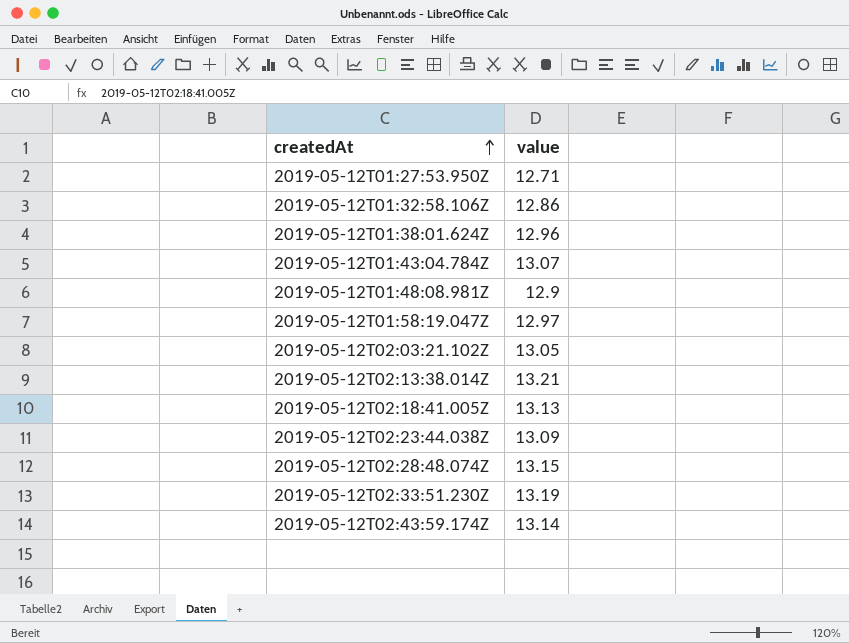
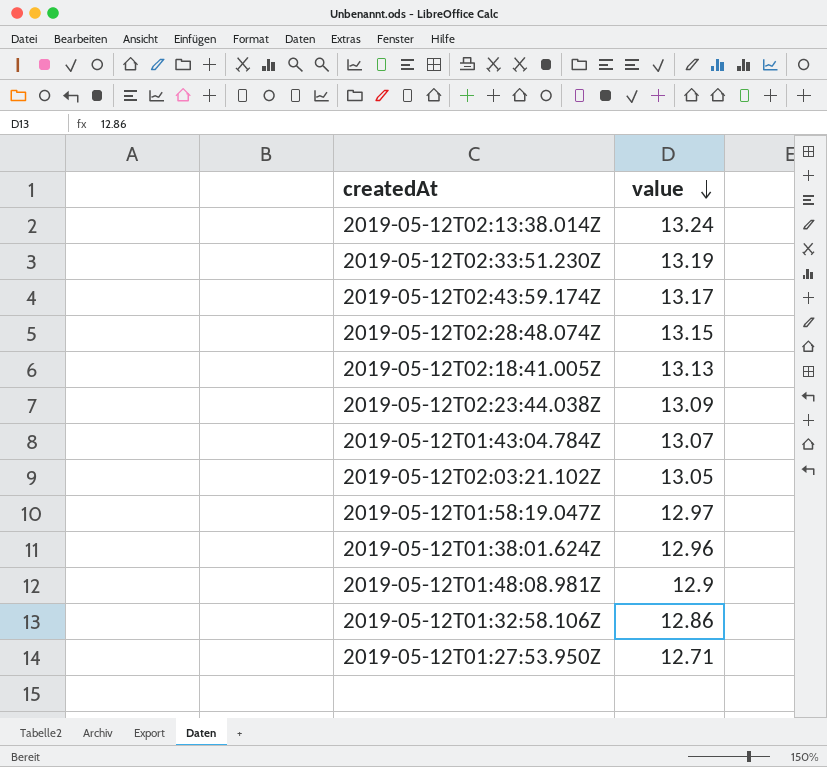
row order: createdAt ascending -> value descending
2019-05-12T02:13:38.014Z | value: 13.21 -> 13.24
2019-05-12T02:43:59.174Z | value: 13.14 -> 13.17

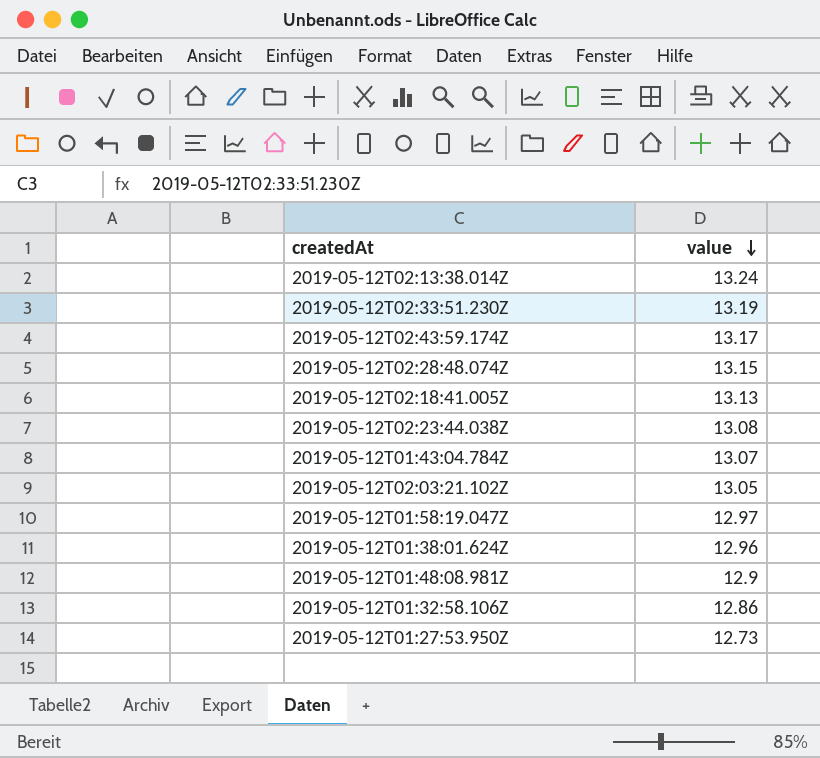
2019-05-12T02:23:44.038Z | value: 13.09 -> 13.08
2019-05-12T01:27:53.950Z | value: 12.71 -> 12.73

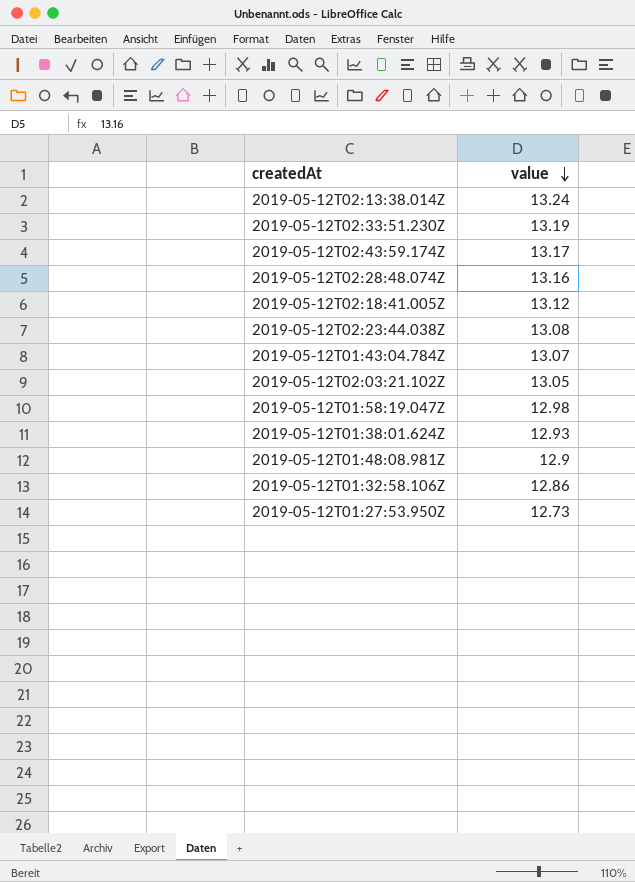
2019-05-12T02:28:48.074Z | value: 13.15 -> 13.16
2019-05-12T02:18:41.005Z | value: 13.13 -> 13.12
2019-05-12T01:58:19.047Z | value: 12.97 -> 12.98
2019-05-12T01:38:01.624Z | value: 12.96 -> 12.93

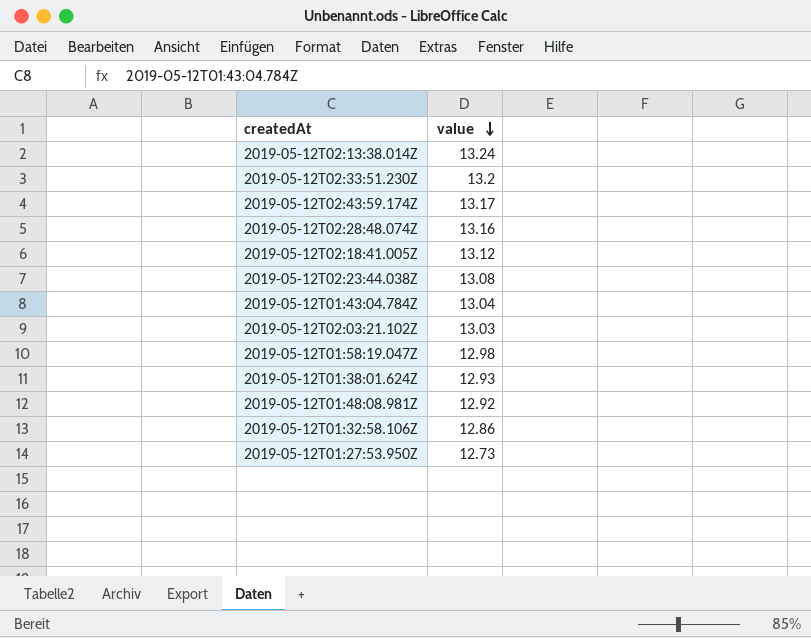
2019-05-12T02:33:51.230Z | value: 13.19 -> 13.2
2019-05-12T01:43:04.784Z | value: 13.07 -> 13.04
2019-05-12T02:03:21.102Z | value: 13.05 -> 13.03
2019-05-12T01:48:08.981Z | value: 12.9 -> 12.92

